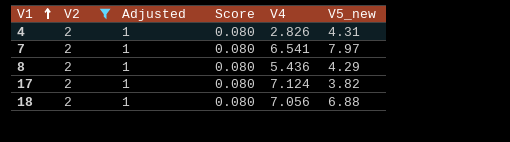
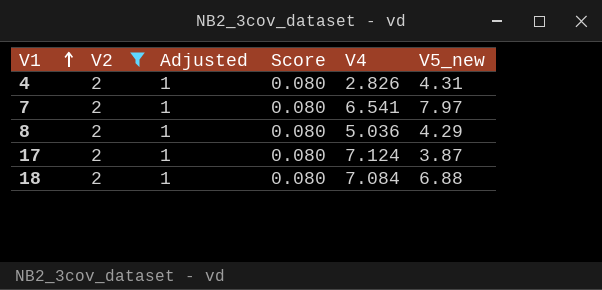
8 | V4: 5.436 -> 5.036
17 | V5_new: 3.82 -> 3.87
18 | V4: 7.056 -> 7.084

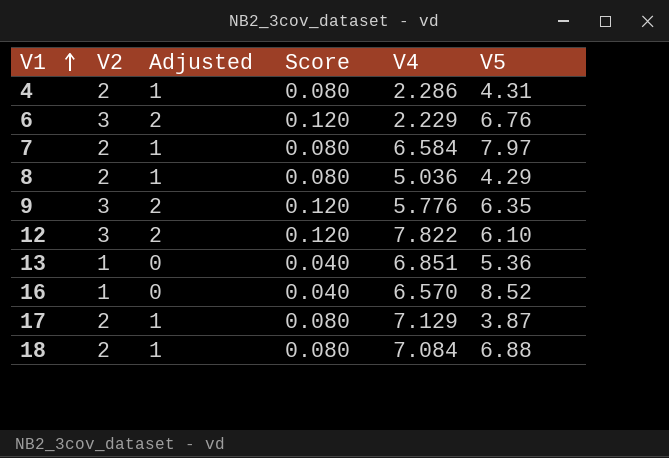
filter: V2 = 2 -> none
column name: V5_new -> V5
4 | V4: 2.826 -> 2.286
7 | V4: 6.541 -> 6.584
17 | V4: 7.124 -> 7.129

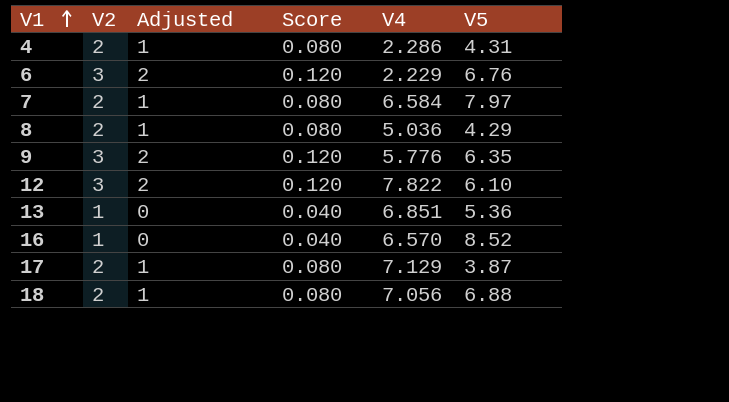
18 | V4: 7.084 -> 7.056

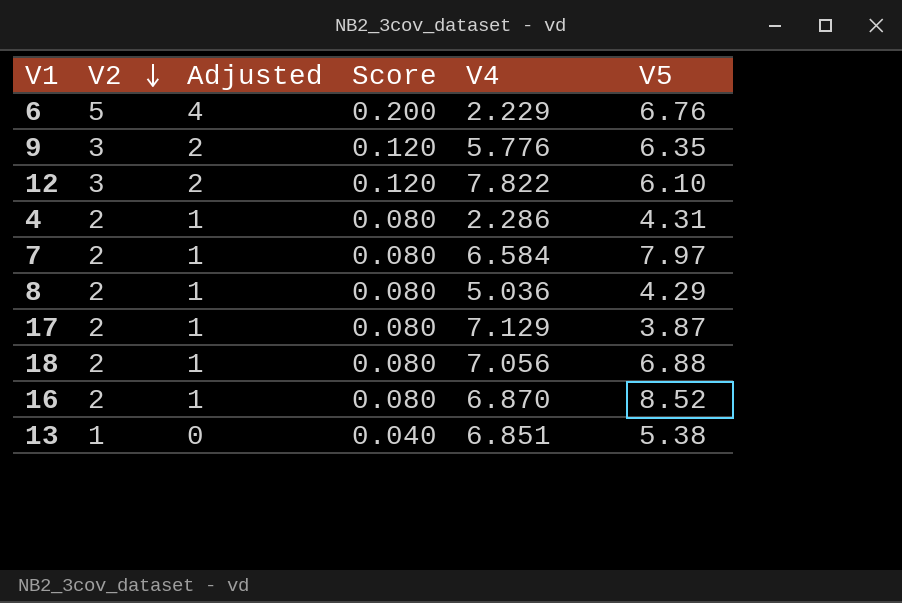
row order: V1 ascending -> V2 descending
6 | V2: 3 -> 5
6 | Adjusted: 2 -> 4
6 | Score: 0.120 -> 0.200
16 | V2: 1 -> 2
16 | Adjusted: 0 -> 1
16 | Score: 0.040 -> 0.080
16 | V4: 6.570 -> 6.870
13 | V5: 5.36 -> 5.38

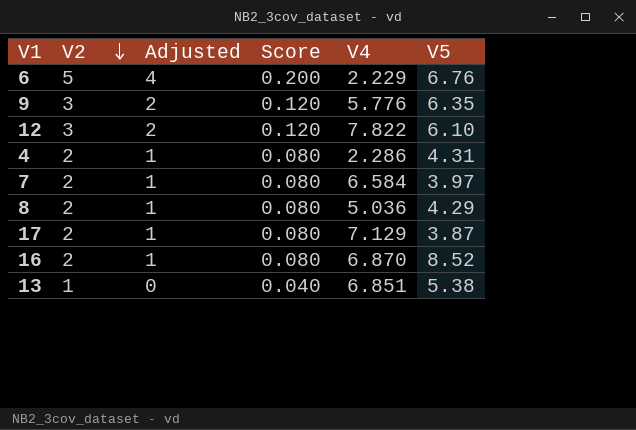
row 18: 2 | 1 | 0.080 | 7.056 | 6.88 -> none
7 | V5: 7.97 -> 3.97

